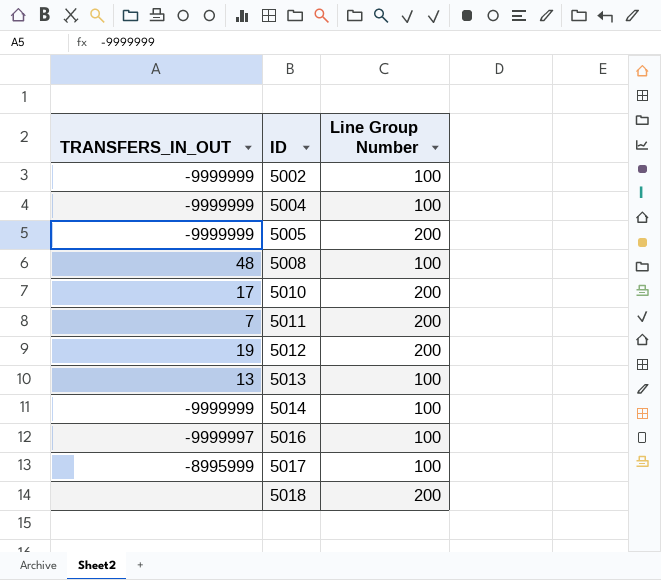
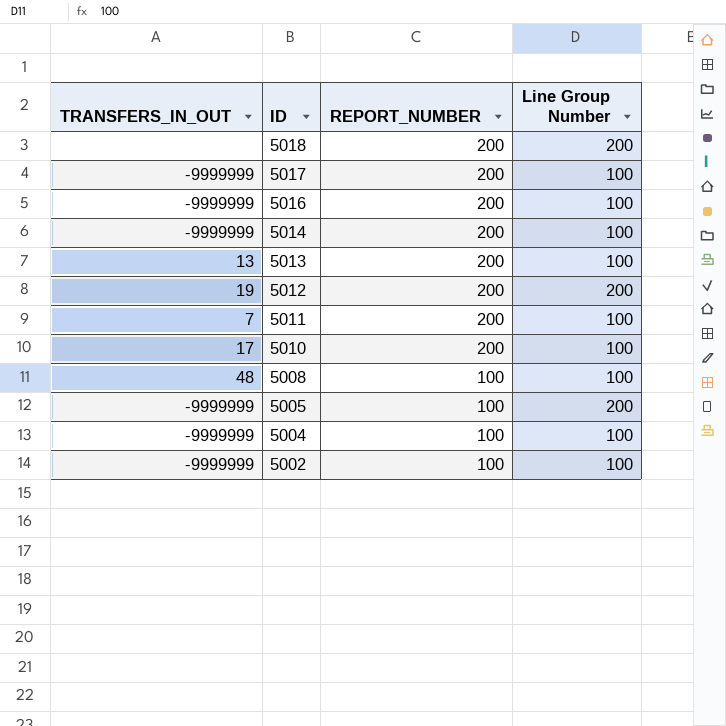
row order: ID ascending -> ID descending
column REPORT_NUMBER | position: none -> 3
5017 | TRANSFERS_IN_OUT: -8995999 -> -9999999
5016 | TRANSFERS_IN_OUT: -9999997 -> -9999999
5011 | Line Group Number: 200 -> 100
5010 | Line Group Number: 200 -> 100

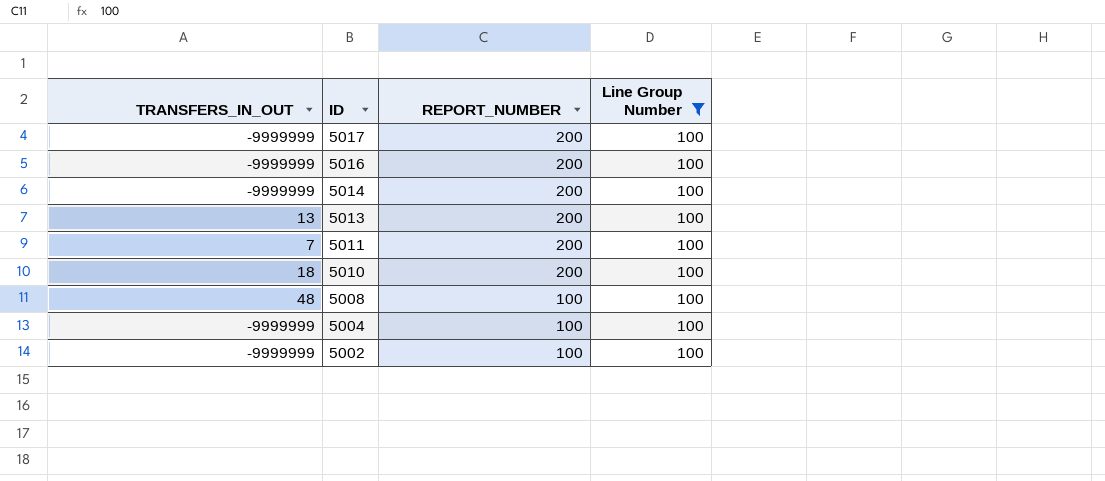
filter: none -> Line Group Number = 100
5010 | TRANSFERS_IN_OUT: 17 -> 18

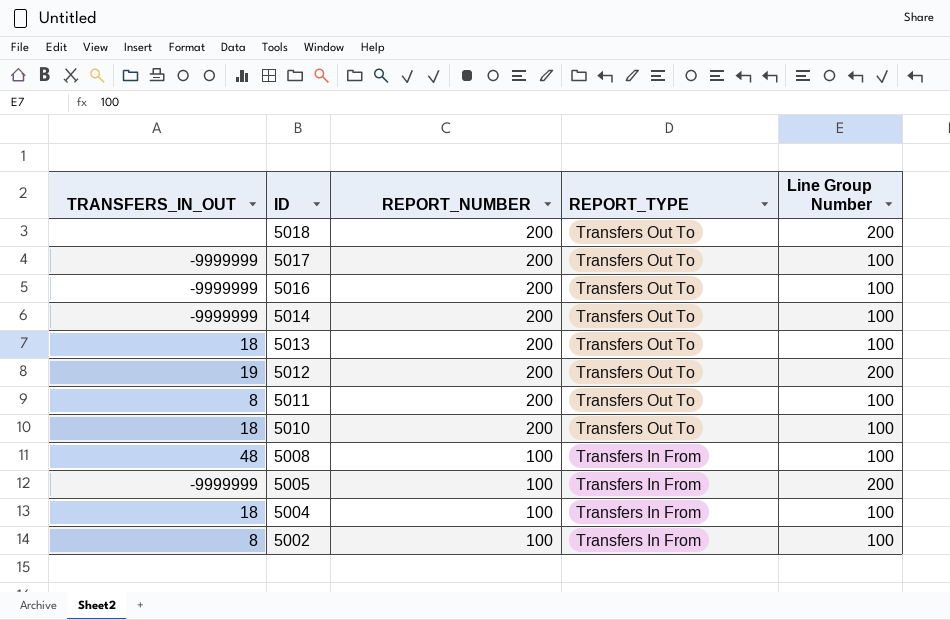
filter: Line Group Number = 100 -> none
column REPORT_TYPE | position: none -> 4
5013 | TRANSFERS_IN_OUT: 13 -> 18
5011 | TRANSFERS_IN_OUT: 7 -> 8
5004 | TRANSFERS_IN_OUT: -9999999 -> 18
5002 | TRANSFERS_IN_OUT: -9999999 -> 8

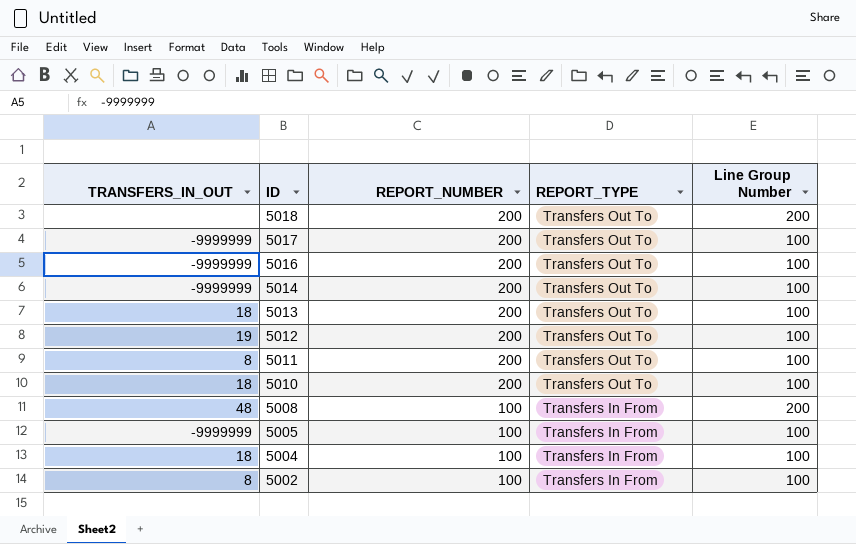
5012 | Line Group Number: 200 -> 100
5008 | Line Group Number: 100 -> 200
5005 | Line Group Number: 200 -> 100

